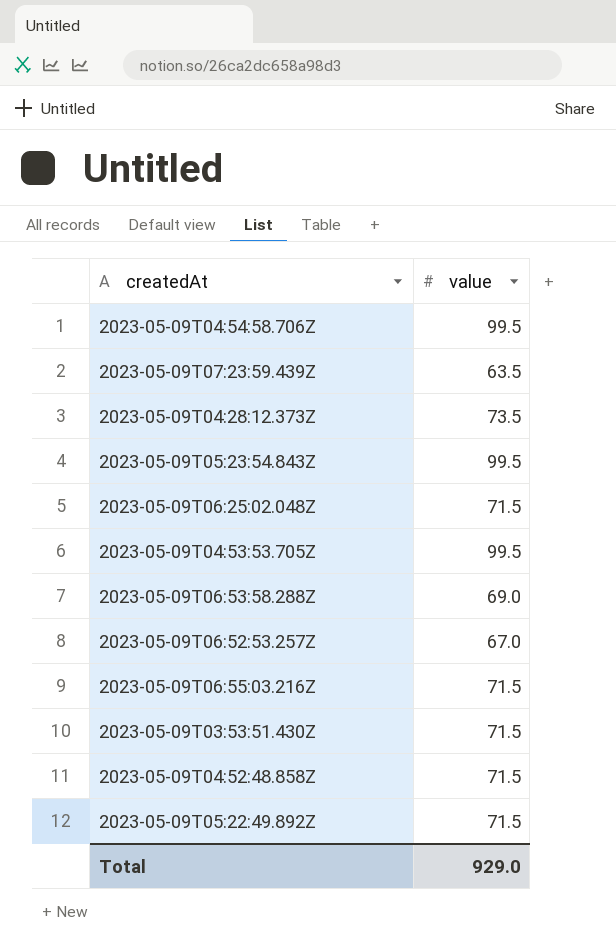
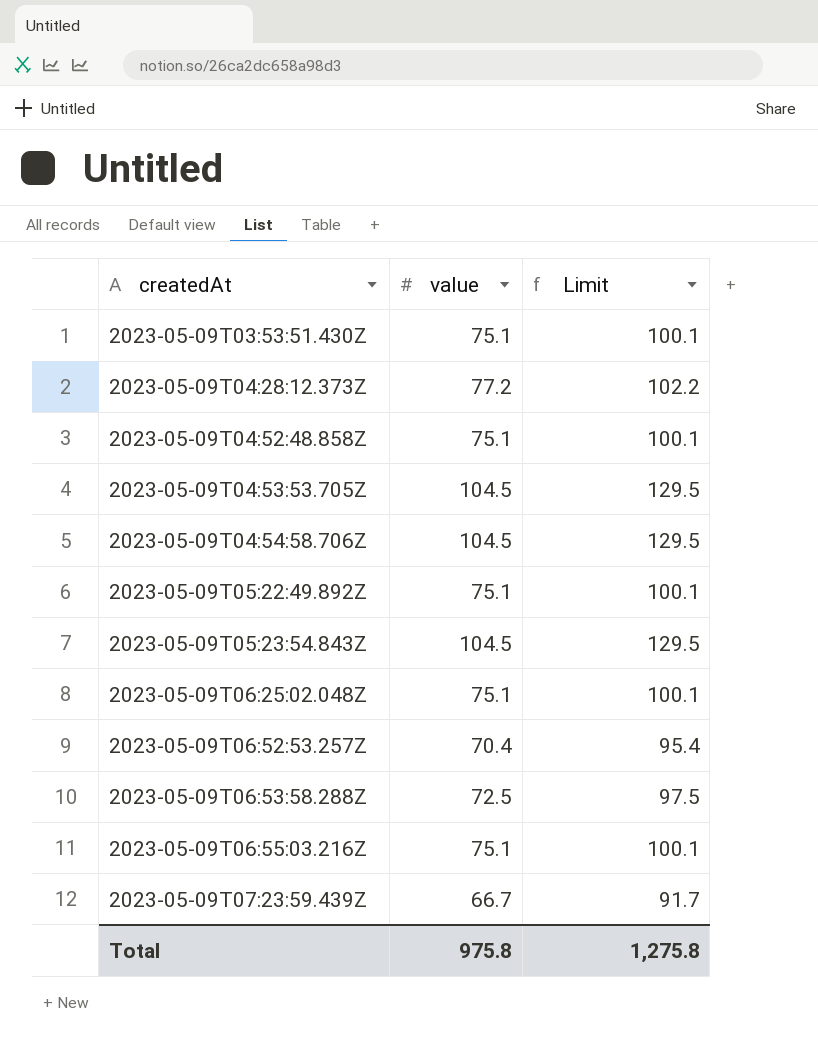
row order: none -> createdAt ascending
column Limit | formula: none -> [value] + 25
2023-05-09T03:53:51.430Z | value: 71.5 -> 75.1
2023-05-09T04:28:12.373Z | value: 73.5 -> 77.2
2023-05-09T04:52:48.858Z | value: 71.5 -> 75.1
2023-05-09T04:53:53.705Z | value: 99.5 -> 104.5
2023-05-09T04:54:58.706Z | value: 99.5 -> 104.5
2023-05-09T05:22:49.892Z | value: 71.5 -> 75.1
2023-05-09T05:23:54.843Z | value: 99.5 -> 104.5
2023-05-09T06:25:02.048Z | value: 71.5 -> 75.1
2023-05-09T06:52:53.257Z | value: 67.0 -> 70.4
2023-05-09T06:53:58.288Z | value: 69.0 -> 72.5
2023-05-09T06:55:03.216Z | value: 71.5 -> 75.1
2023-05-09T07:23:59.439Z | value: 63.5 -> 66.7
Total | value: 929.0 -> 975.8

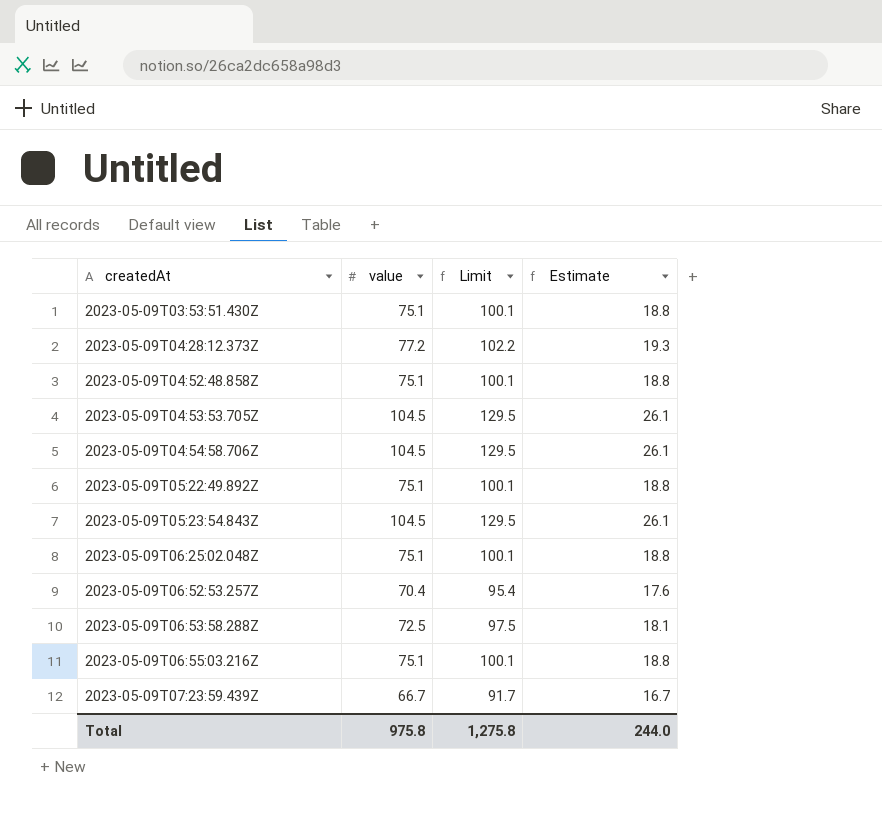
column Estimate | formula: none -> [value] * 0.25

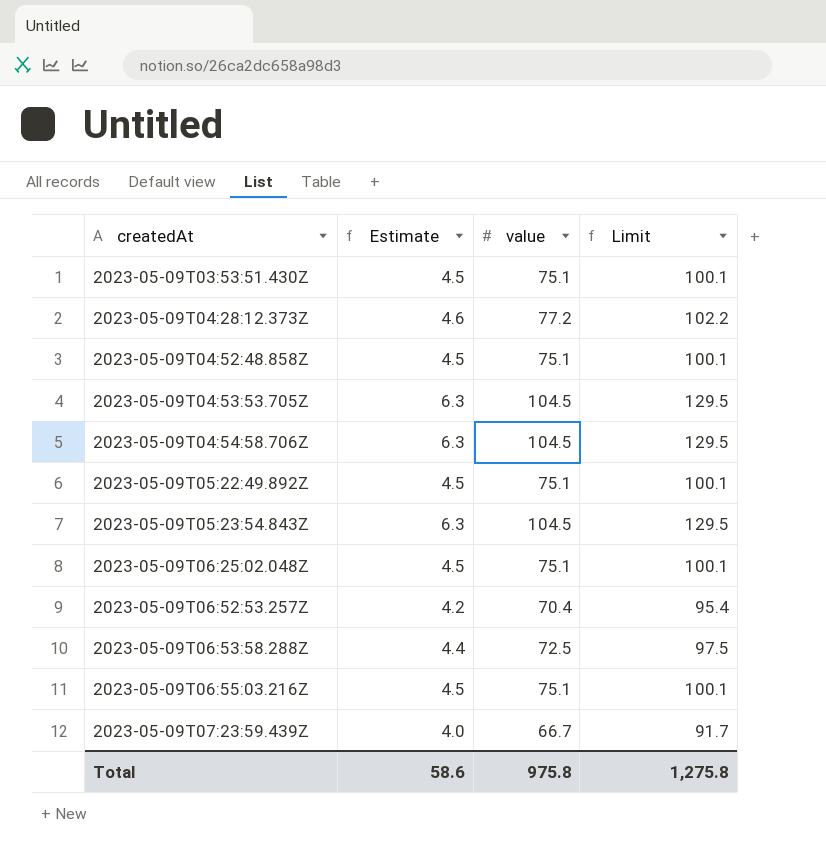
column Estimate | formula: [value] * 0.25 -> [value] * 0.06
column Estimate | position: 4 -> 2
Total | Estimate: 244.0 -> 58.6

